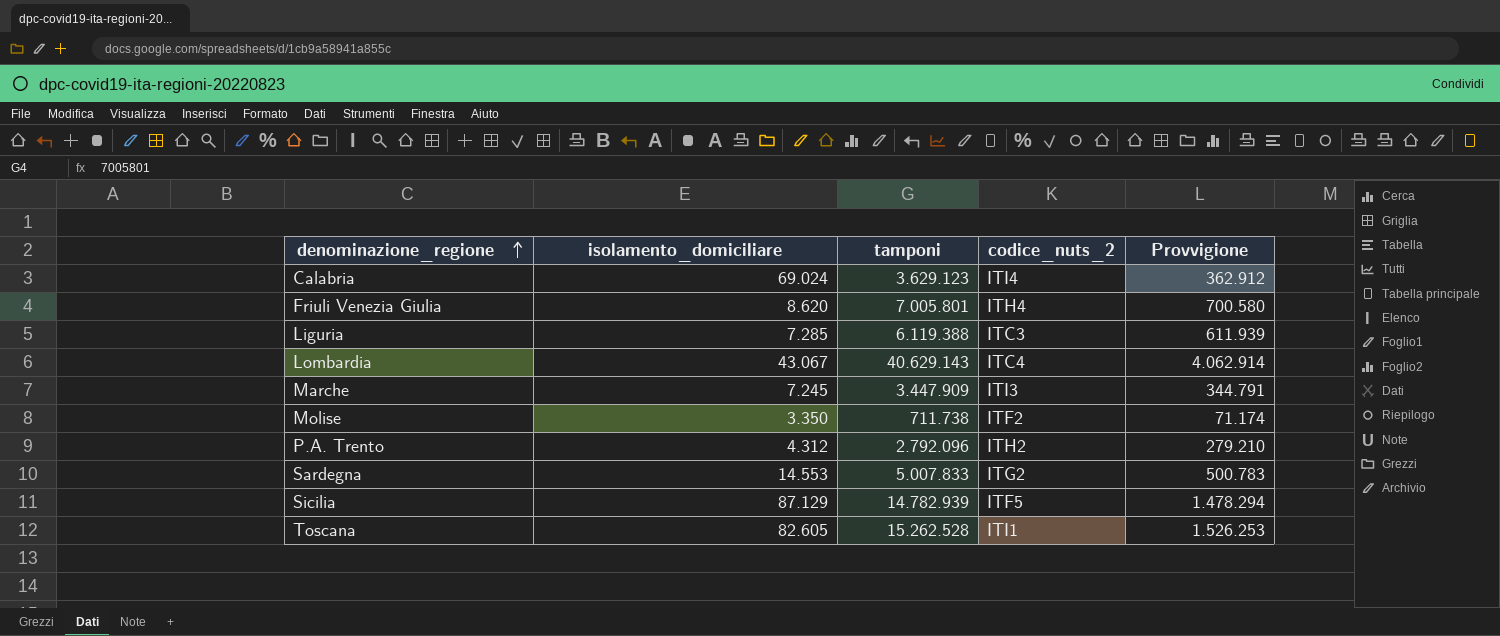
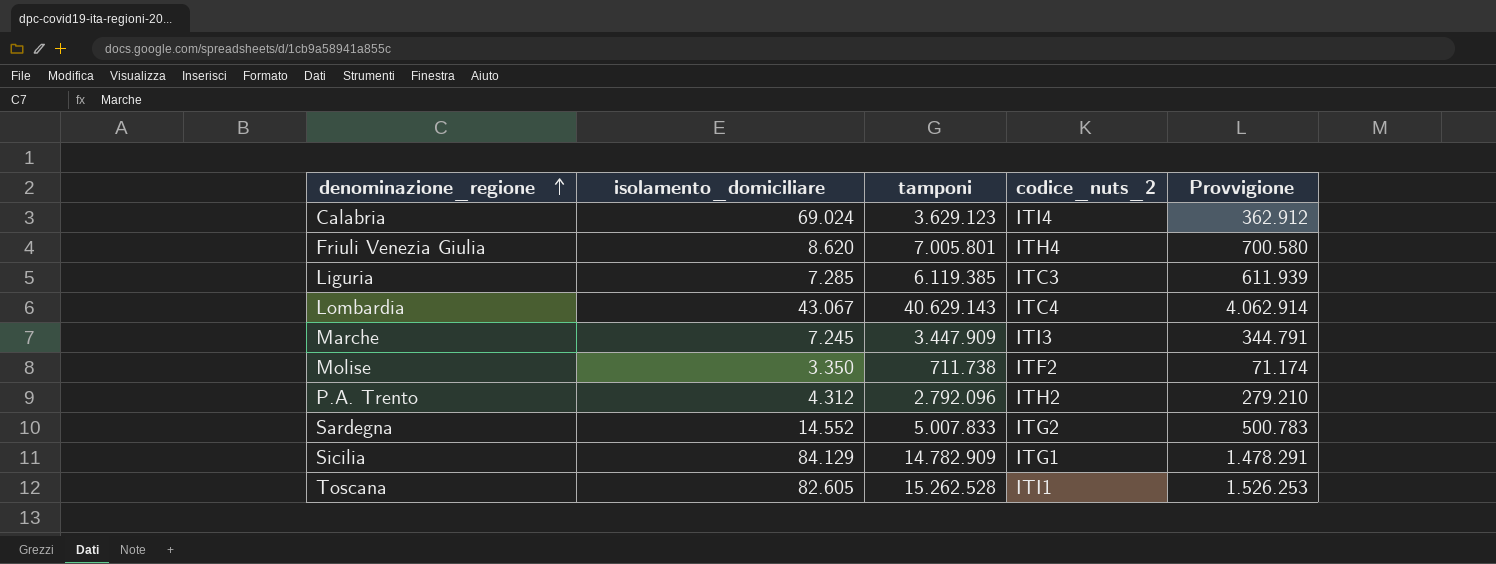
Liguria | tamponi: 6.119.388 -> 6.119.385
Sardegna | isolamento_domiciliare: 14.553 -> 14.552
Sicilia | isolamento_domiciliare: 87.129 -> 84.129
Sicilia | tamponi: 14.782.939 -> 14.782.909
Sicilia | codice_nuts_2: ITF5 -> ITG1
Sicilia | Provvigione: 1.478.294 -> 1.478.291

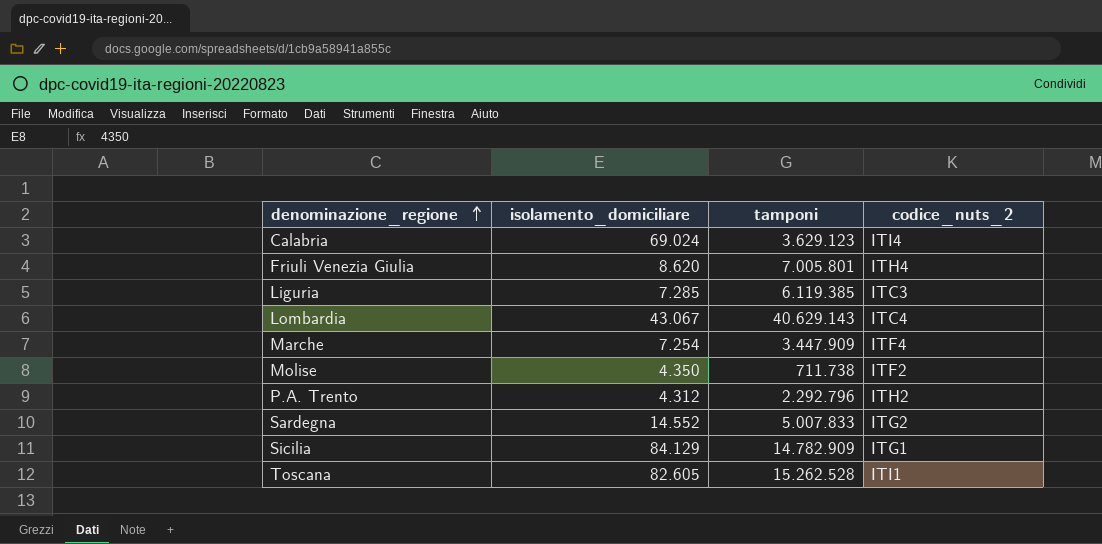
column Provvigione | formula: [tamponi] * 0,1 -> none
Marche | isolamento_domiciliare: 7.245 -> 7.254
Marche | codice_nuts_2: ITI3 -> ITF4
Molise | isolamento_domiciliare: 3.350 -> 4.350
P.A. Trento | tamponi: 2.792.096 -> 2.292.796

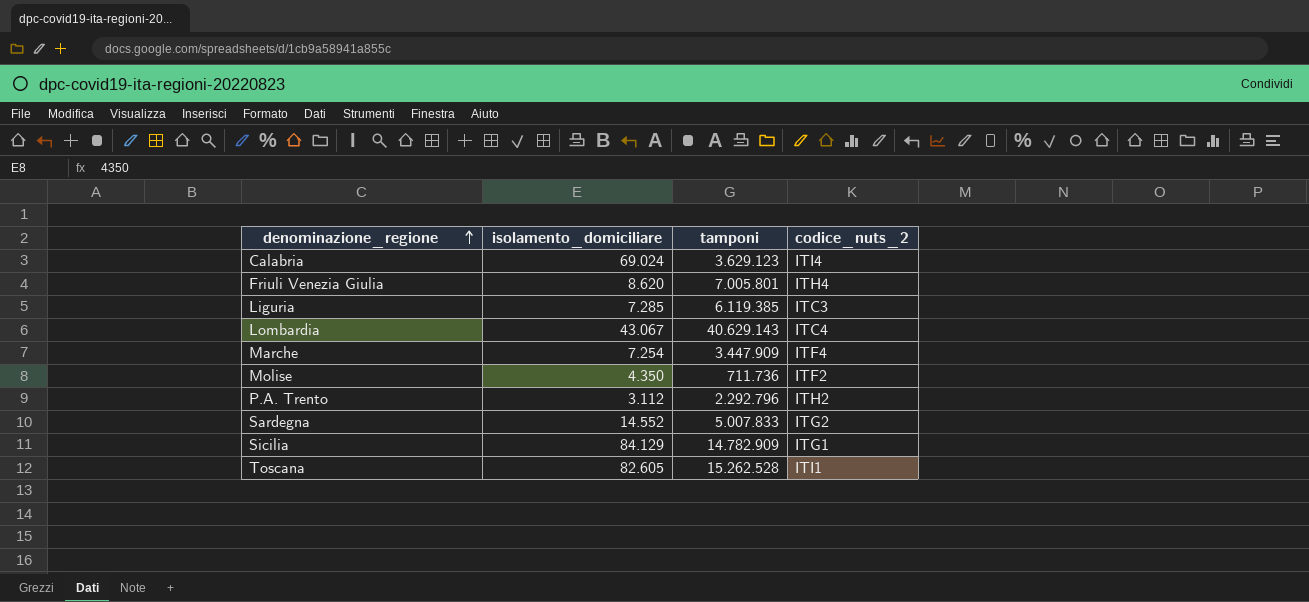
Molise | tamponi: 711.738 -> 711.736
P.A. Trento | isolamento_domiciliare: 4.312 -> 3.112

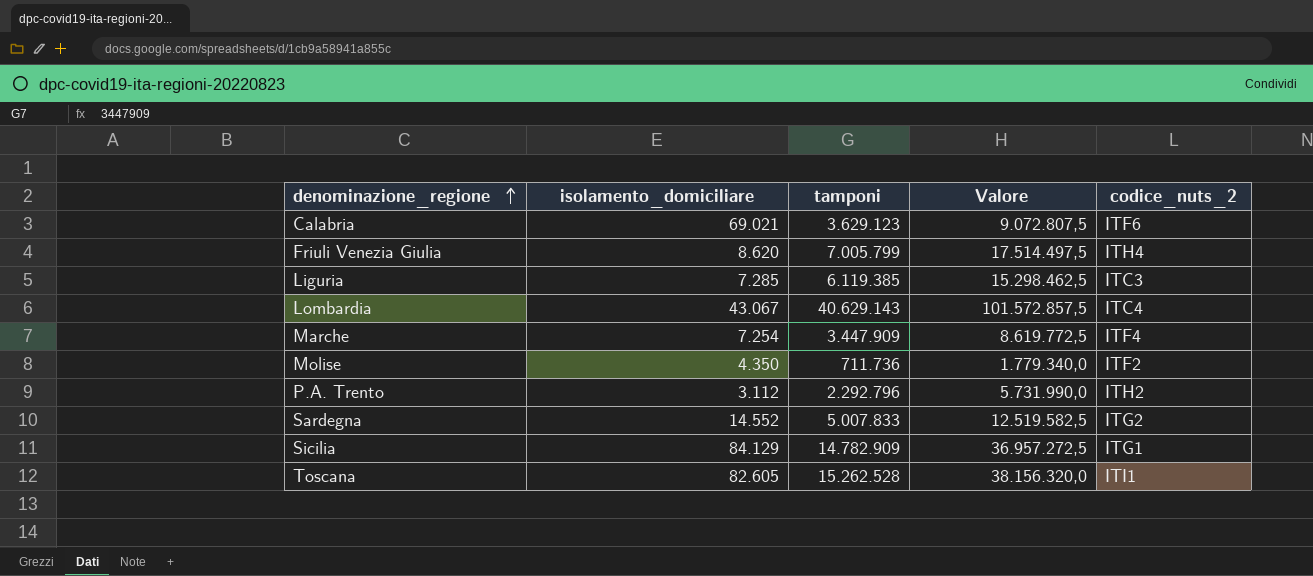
column Valore | formula: none -> [tamponi] * 2,5
Calabria | isolamento_domiciliare: 69.024 -> 69.021
Calabria | codice_nuts_2: ITI4 -> ITF6
Friuli Venezia Giulia | tamponi: 7.005.801 -> 7.005.799

